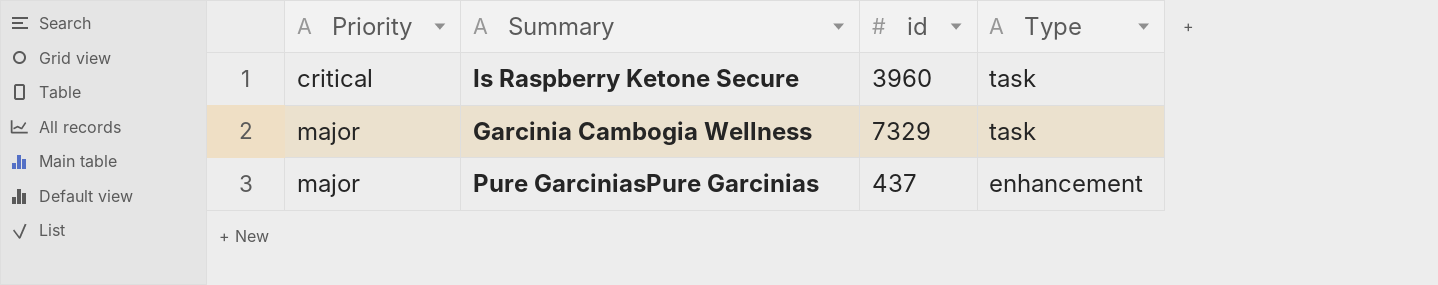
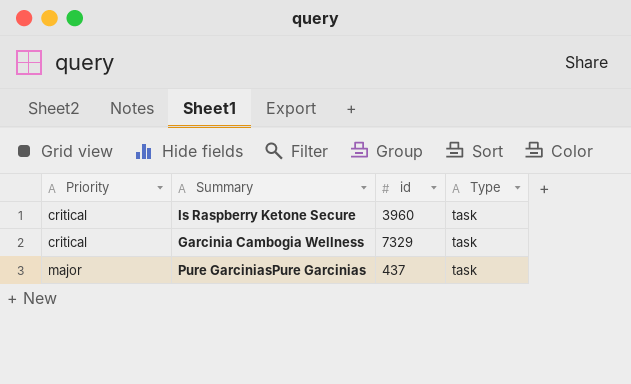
Garcinia Cambogia Wellness | Priority: major -> critical
Pure GarciniasPure Garcinias | Type: enhancement -> task

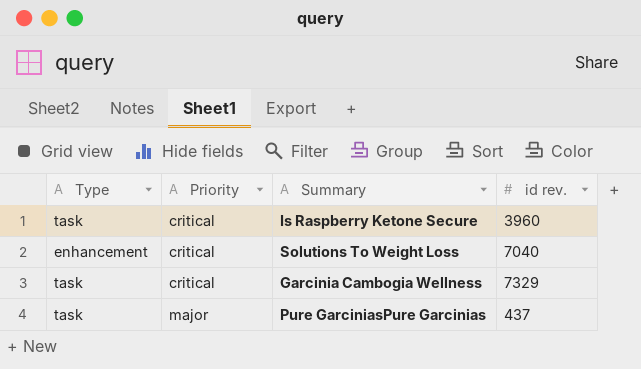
column Type | position: 4 -> 1
column name: id -> id rev.
row Solutions To Weight Loss: none -> enhancement | critical | 7040

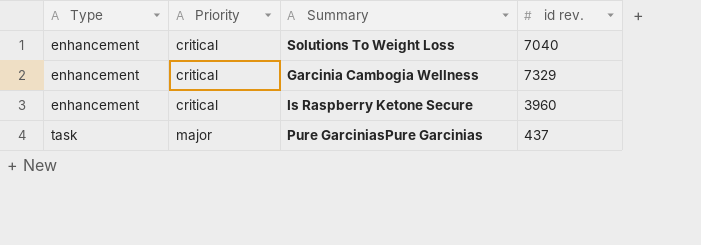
row order: Priority ascending -> Type ascending
Garcinia Cambogia Wellness | Type: task -> enhancement
Is Raspberry Ketone Secure | Type: task -> enhancement

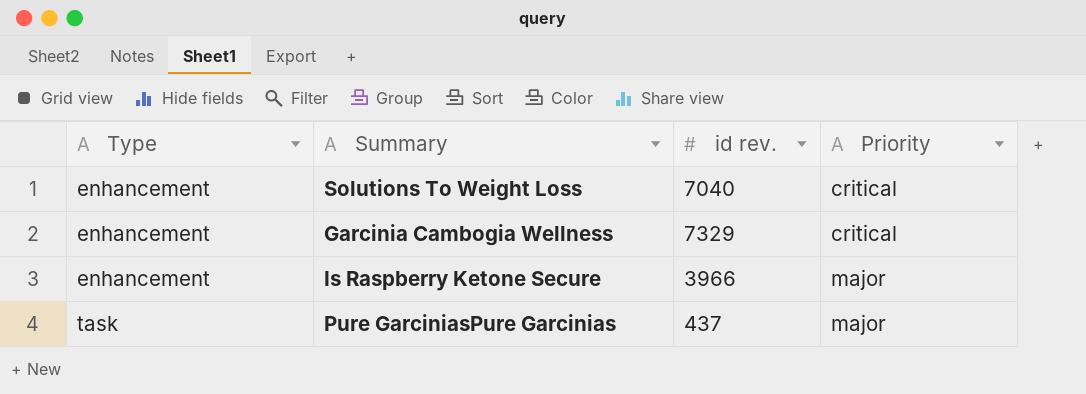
column Priority | position: 2 -> 4
Is Raspberry Ketone Secure | id rev.: 3960 -> 3966
Is Raspberry Ketone Secure | Priority: critical -> major

